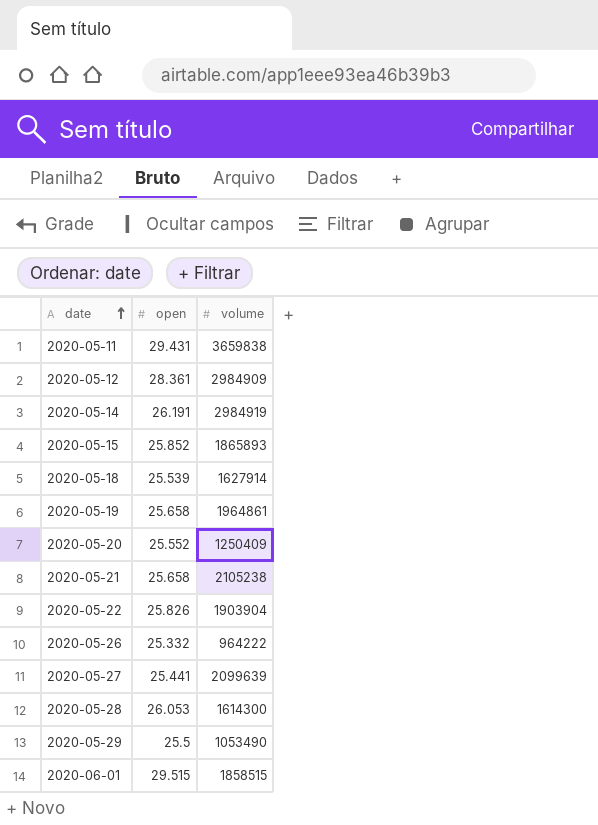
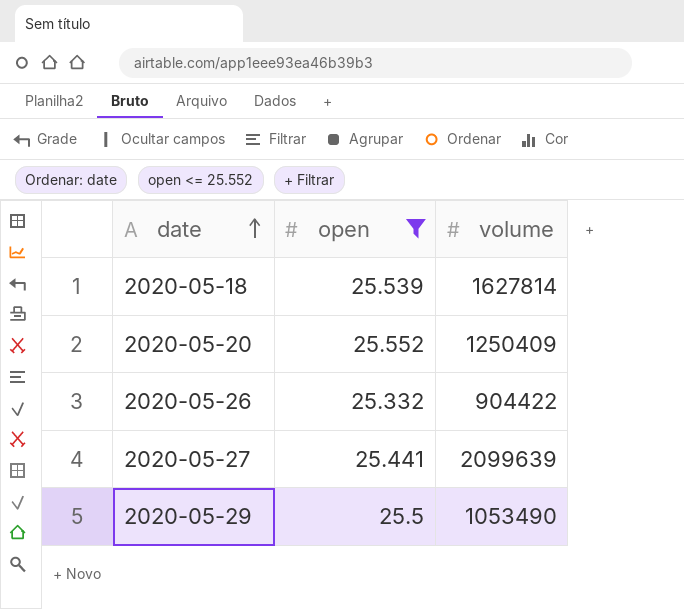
filter: none -> open <= 25.552
2020-05-18 | volume: 1627914 -> 1627814
2020-05-26 | volume: 964222 -> 904422

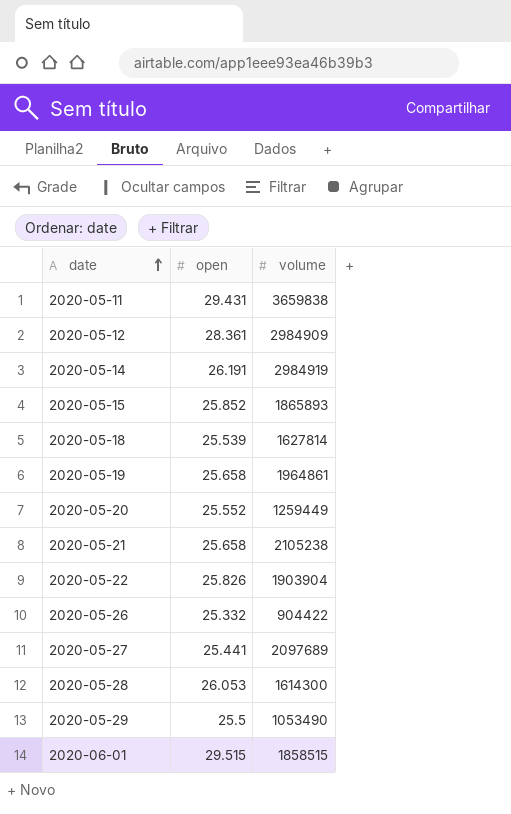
filter: open <= 25.552 -> none
2020-05-20 | volume: 1250409 -> 1259449
2020-05-27 | volume: 2099639 -> 2097689

